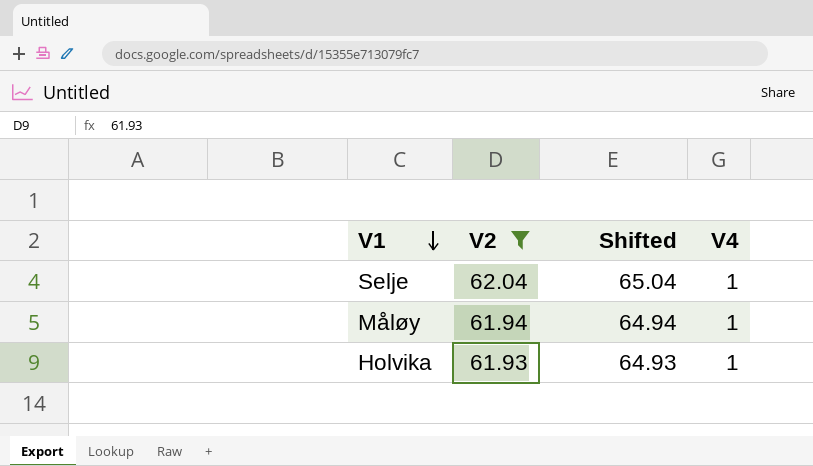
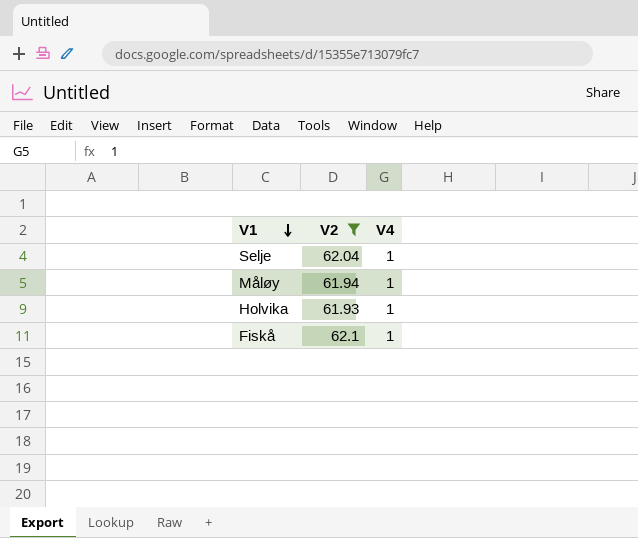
column Shifted | formula: [V2] + 3 -> none
row Fiskå: none -> 62.1 | 1

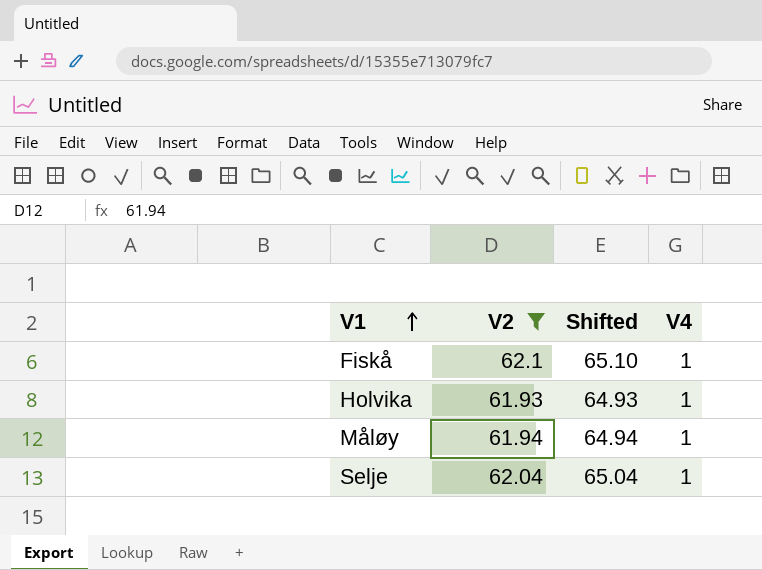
row order: V1 descending -> V1 ascending
column Shifted | formula: none -> [V2] + 3

